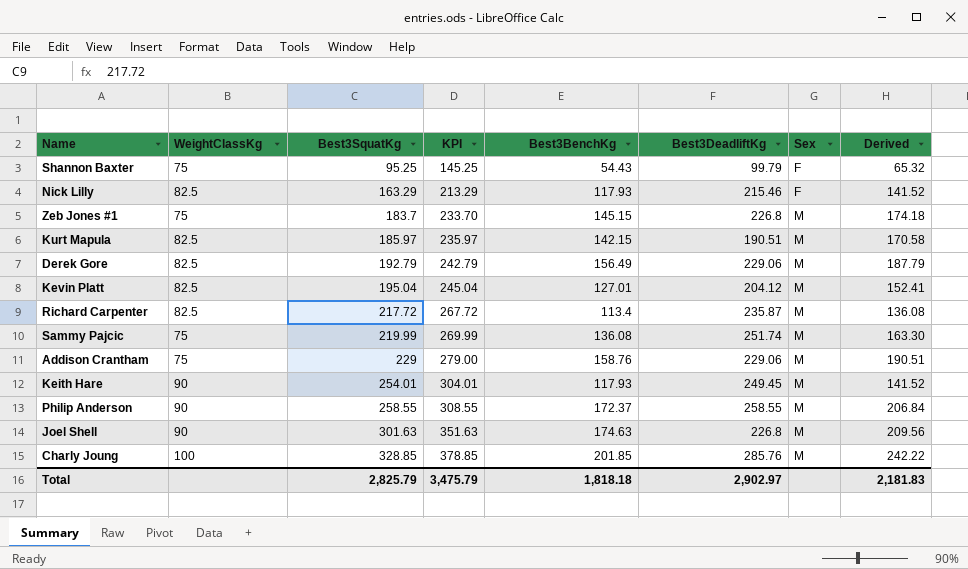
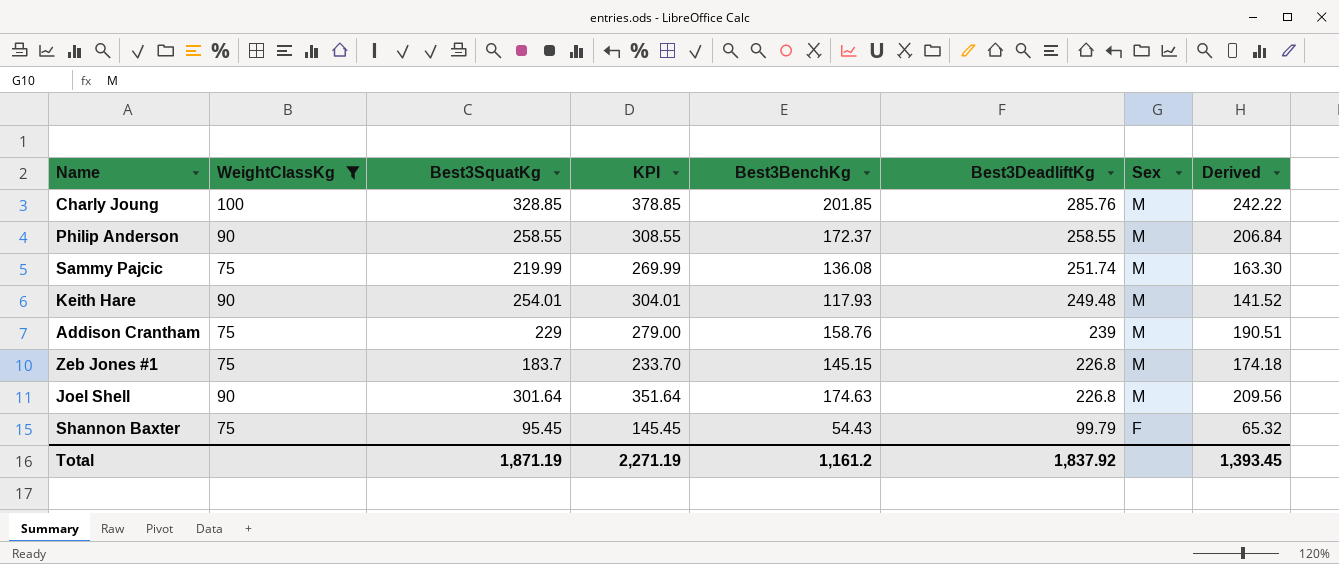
filter: none -> WeightClassKg != 82.5
row order: Best3SquatKg ascending -> Best3DeadliftKg descending
Keith Hare | Best3DeadliftKg: 249.45 -> 249.48
Addison Crantham | Best3DeadliftKg: 229.06 -> 239
Joel Shell | Best3SquatKg: 301.63 -> 301.64
Joel Shell | KPI: 351.63 -> 351.64
Shannon Baxter | Best3SquatKg: 95.25 -> 95.45
Shannon Baxter | KPI: 145.25 -> 145.45
Total | Best3SquatKg: 2,825.79 -> 1,871.19
Total | KPI: 3,475.79 -> 2,271.19
Total | Best3BenchKg: 1,818.18 -> 1,161.2
Total | Best3DeadliftKg: 2,902.97 -> 1,837.92
Total | Derived: 2,181.83 -> 1,393.45

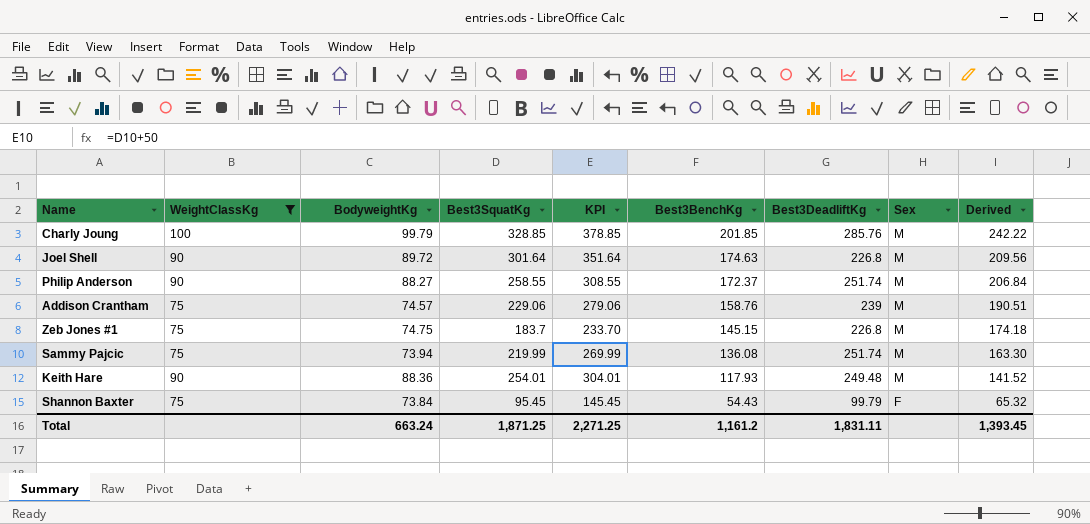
row order: Best3DeadliftKg descending -> Best3BenchKg descending
column BodyweightKg | position: none -> 3
Philip Anderson | Best3DeadliftKg: 258.55 -> 251.74
Addison Crantham | Best3SquatKg: 229 -> 229.06
Addison Crantham | KPI: 279.00 -> 279.06
Total | Best3SquatKg: 1,871.19 -> 1,871.25
Total | KPI: 2,271.19 -> 2,271.25
Total | Best3DeadliftKg: 1,837.92 -> 1,831.11

